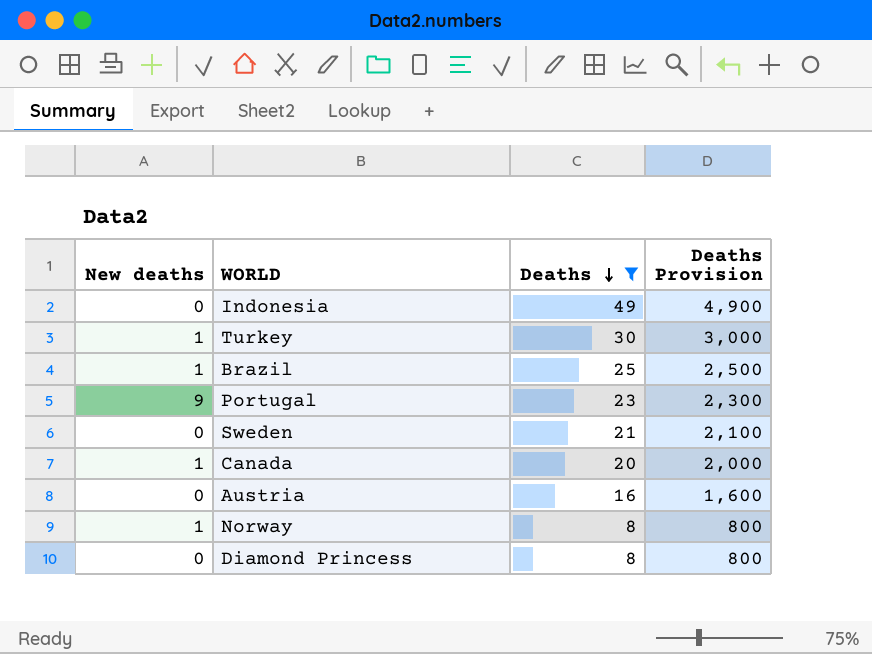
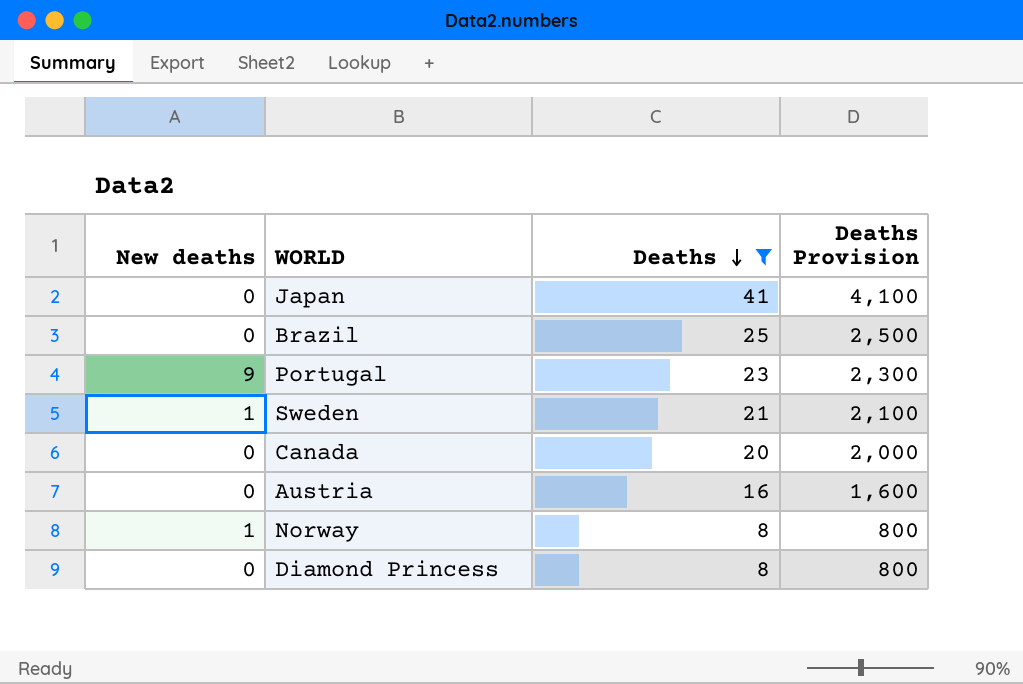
row Indonesia: 0 | 49 | 4,900 -> none
row Turkey: 1 | 30 | 3,000 -> none
row Japan: none -> 0 | 41 | 4,100
Brazil | New deaths: 1 -> 0
Sweden | New deaths: 0 -> 1
Canada | New deaths: 1 -> 0

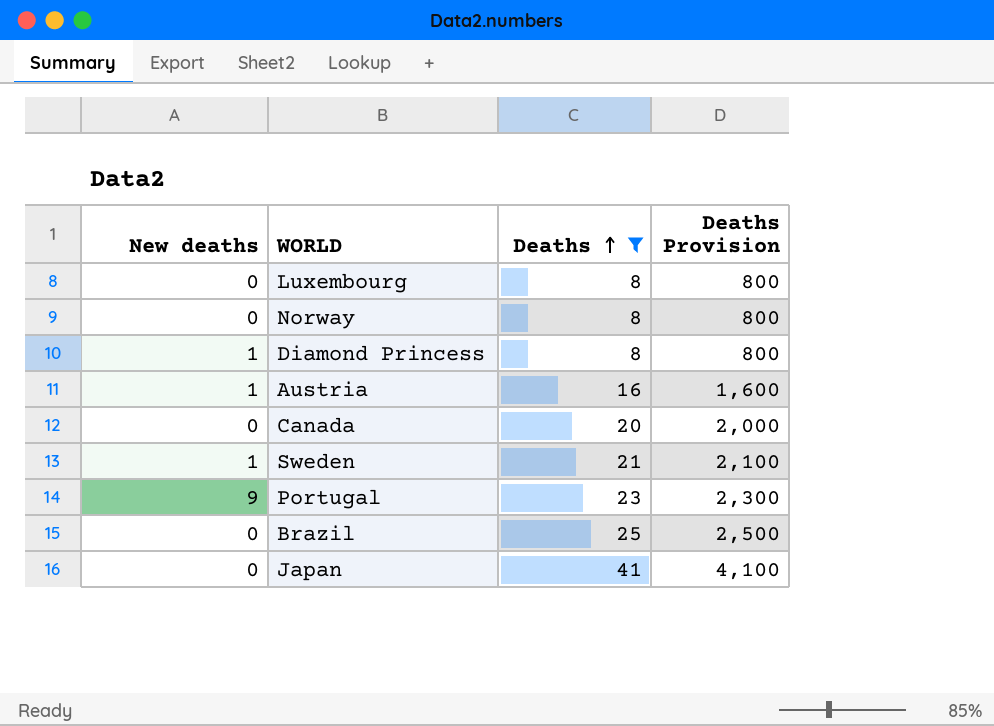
row order: Deaths descending -> Deaths ascending
row Luxembourg: none -> 0 | 8 | 800
Norway | New deaths: 1 -> 0
Diamond Princess | New deaths: 0 -> 1
Austria | New deaths: 0 -> 1

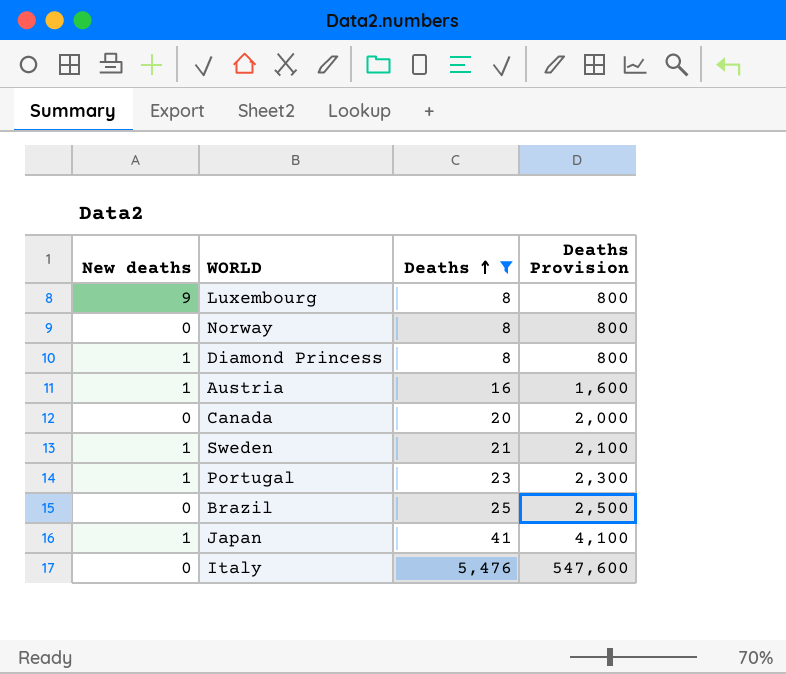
Luxembourg | New deaths: 0 -> 9
Portugal | New deaths: 9 -> 1
Japan | New deaths: 0 -> 1
row Italy: none -> 0 | 5,476 | 547,600

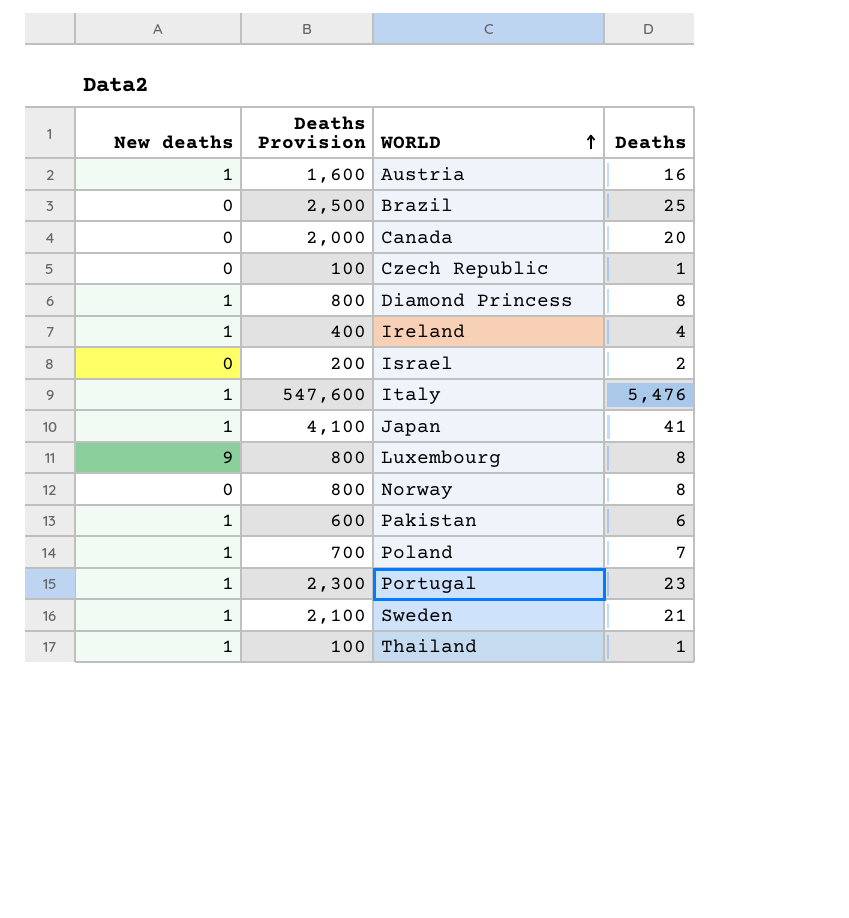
filter: Deaths >= 8 -> none
row order: Deaths ascending -> WORLD ascending
column Deaths Provision | position: 4 -> 2
Italy | New deaths: 0 -> 1

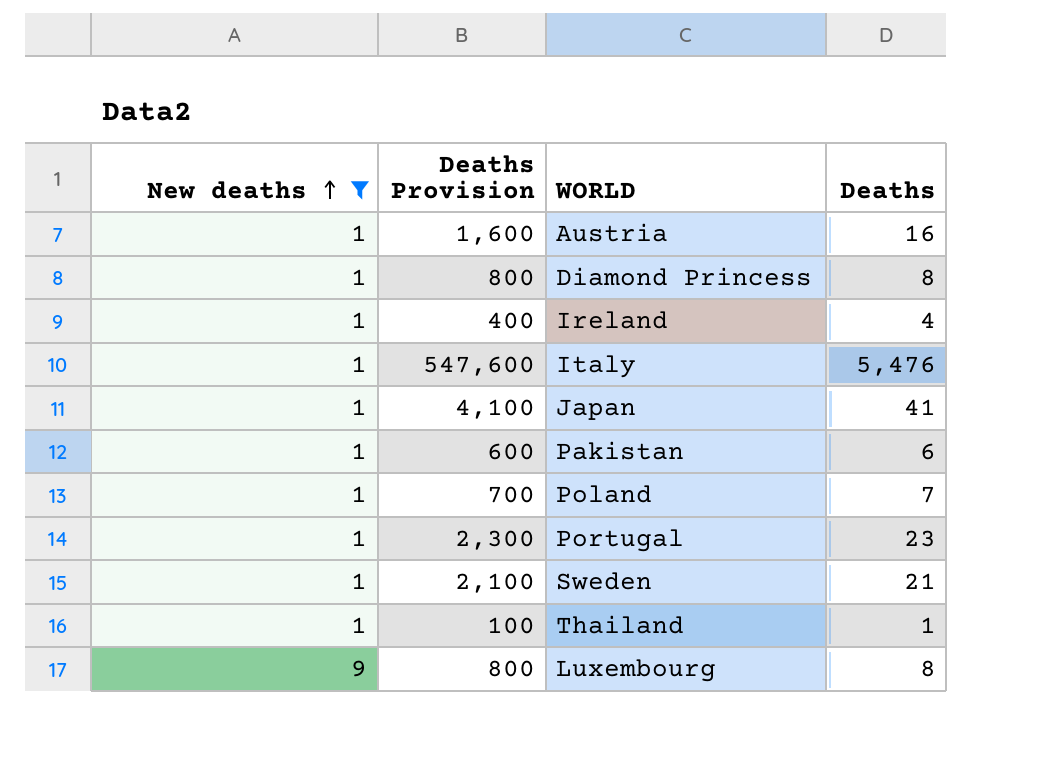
filter: none -> New deaths != 0
row order: WORLD ascending -> New deaths ascending

